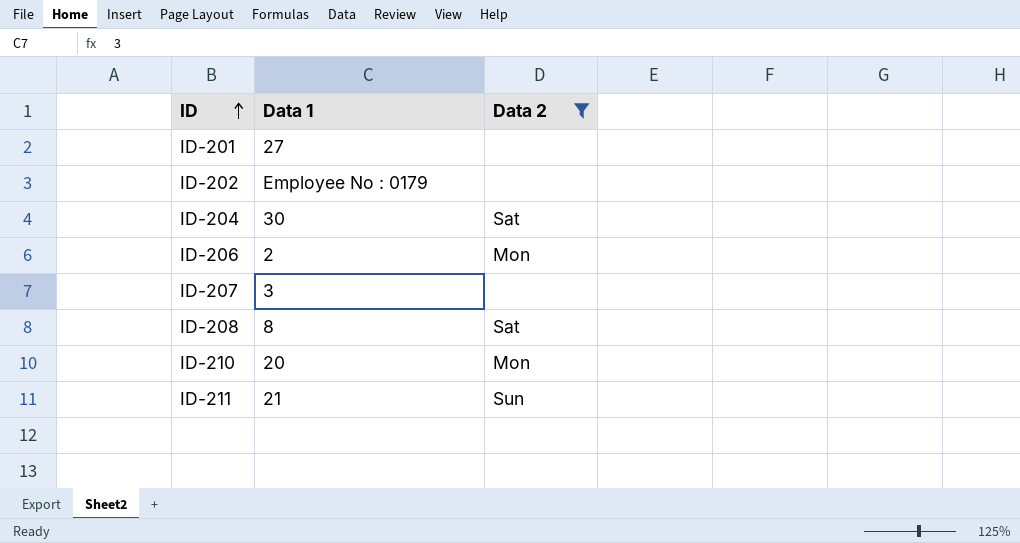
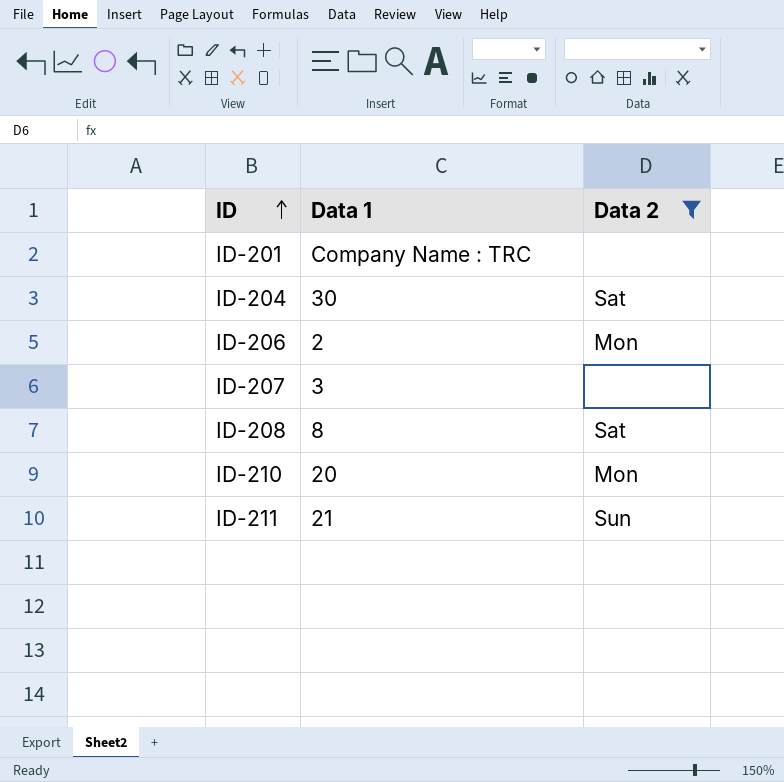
row ID-202: Employee No : 0179 | none -> none
ID-201 | Data 1: 27 -> Company Name : TRC

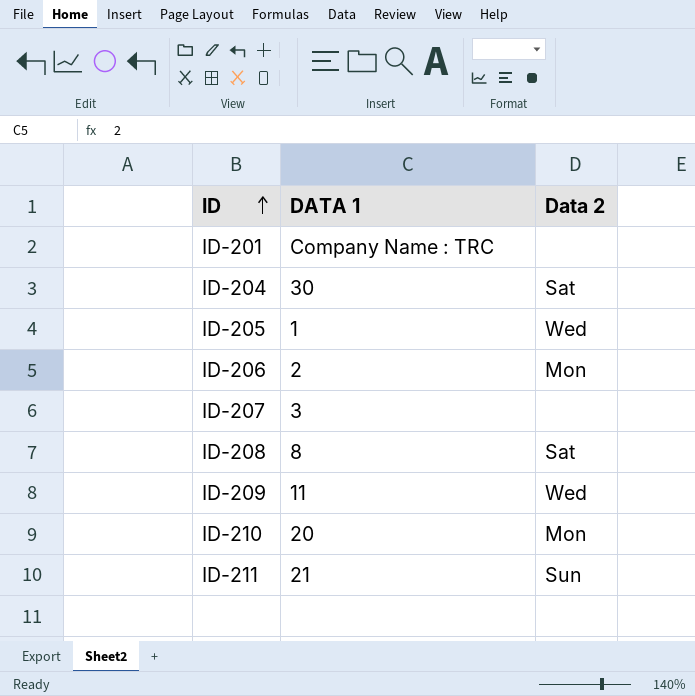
filter: Data 2 != Wed -> none
column name: Data 1 -> DATA 1

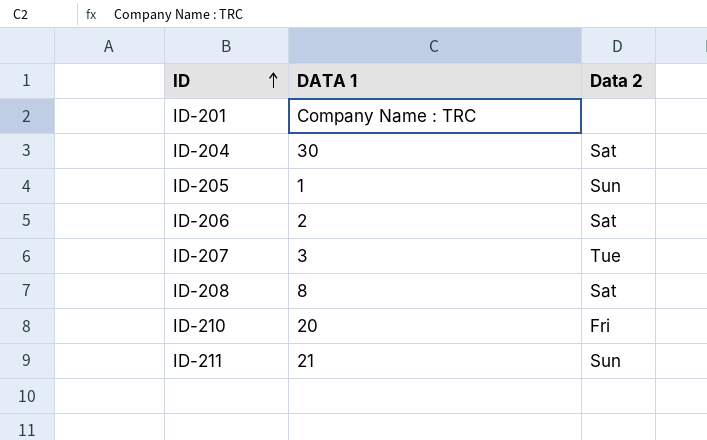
row ID-209: 11 | Wed -> none
ID-205 | Data 2: Wed -> Sun
ID-206 | Data 2: Mon -> Sat
ID-207 | Data 2: none -> Tue
ID-210 | Data 2: Mon -> Fri

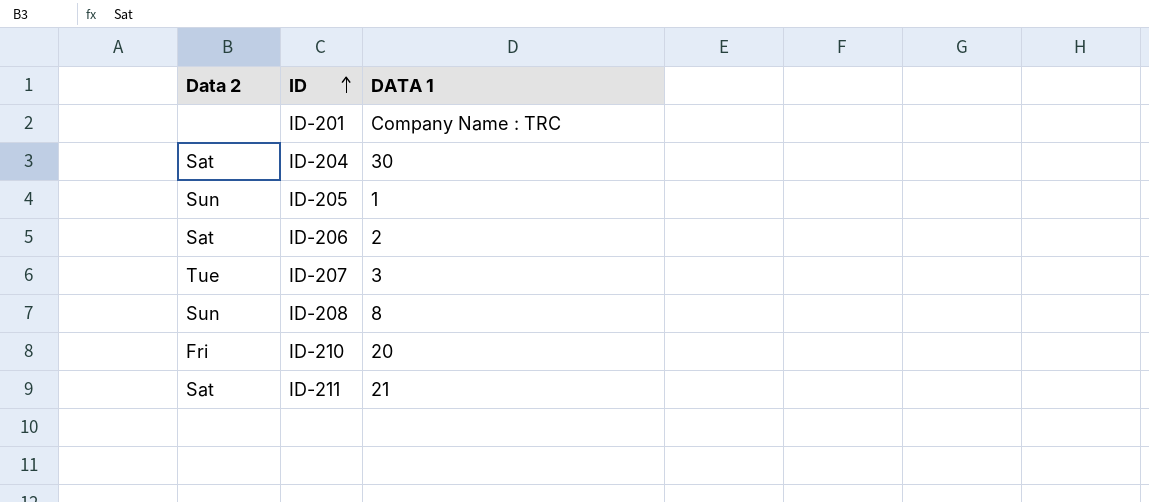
column Data 2 | position: 3 -> 1
ID-208 | Data 2: Sat -> Sun
ID-211 | Data 2: Sun -> Sat

